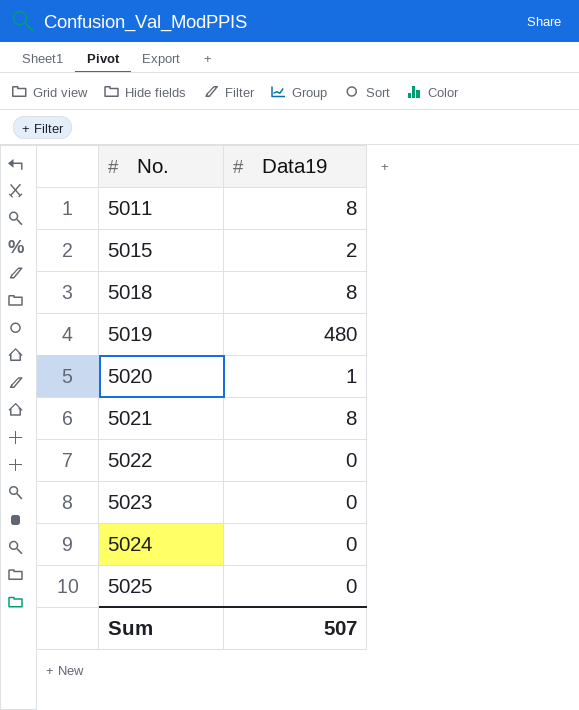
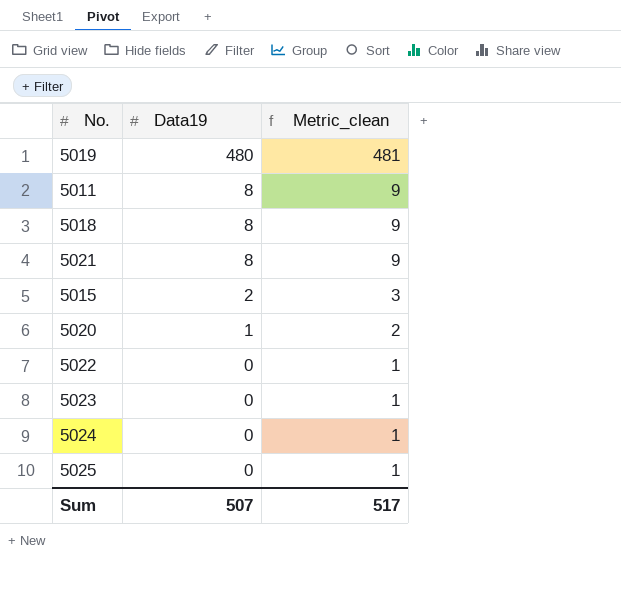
row order: No. ascending -> Data19 descending
column Metric_clean | formula: none -> [Data19] + 1

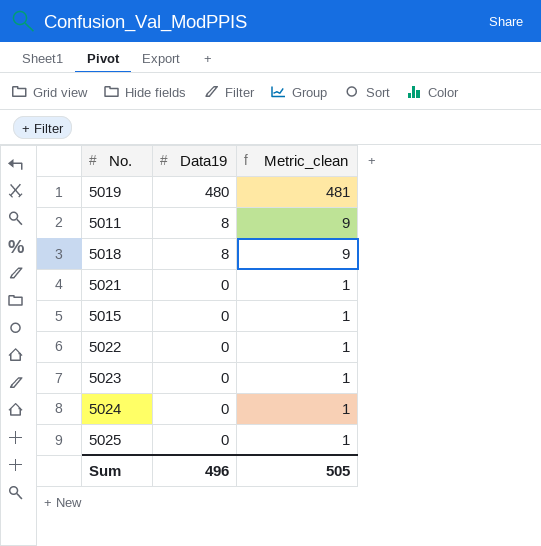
row 5020: 1 | 2 -> none
5021 | Data19: 8 -> 0
5021 | Metric_clean: 9 -> 1
5015 | Data19: 2 -> 0
5015 | Metric_clean: 3 -> 1
Sum | Data19: 507 -> 496
Sum | Metric_clean: 517 -> 505

